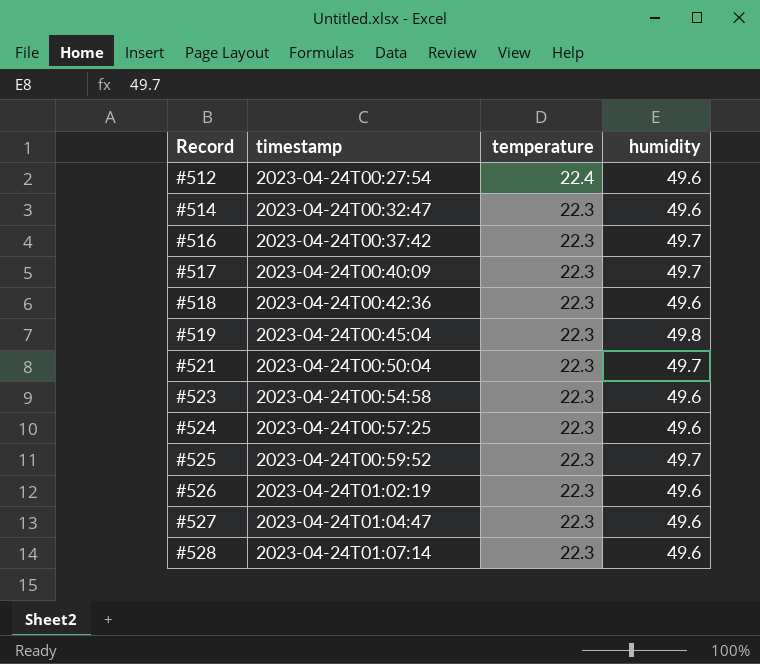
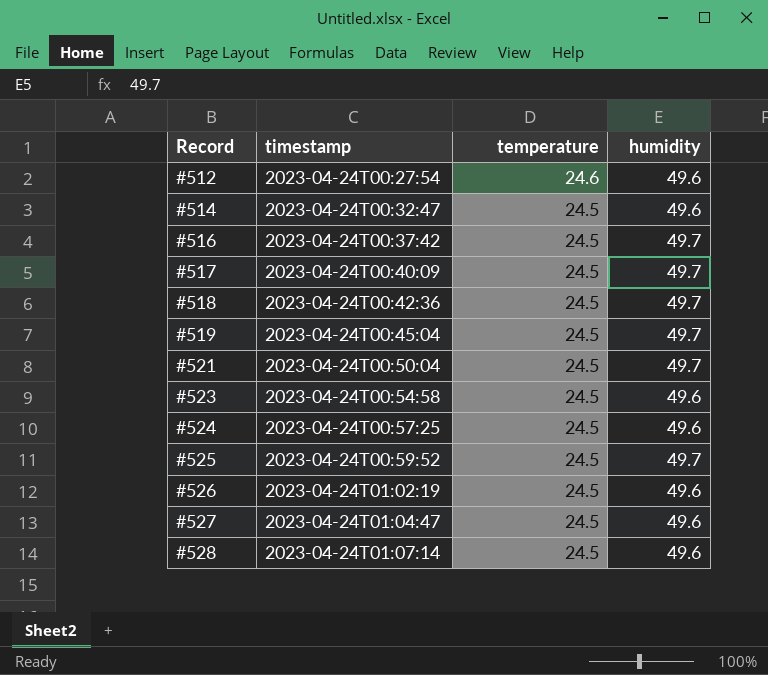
#512 | temperature: 22.4 -> 24.6
#514 | temperature: 22.3 -> 24.5
#516 | temperature: 22.3 -> 24.5
#517 | temperature: 22.3 -> 24.5
#518 | temperature: 22.3 -> 24.5
#518 | humidity: 49.6 -> 49.7
#519 | temperature: 22.3 -> 24.5
#519 | humidity: 49.8 -> 49.7
#521 | temperature: 22.3 -> 24.5
#523 | temperature: 22.3 -> 24.5
#524 | temperature: 22.3 -> 24.5
#525 | temperature: 22.3 -> 24.5
#526 | temperature: 22.3 -> 24.5
#527 | temperature: 22.3 -> 24.5
#528 | temperature: 22.3 -> 24.5

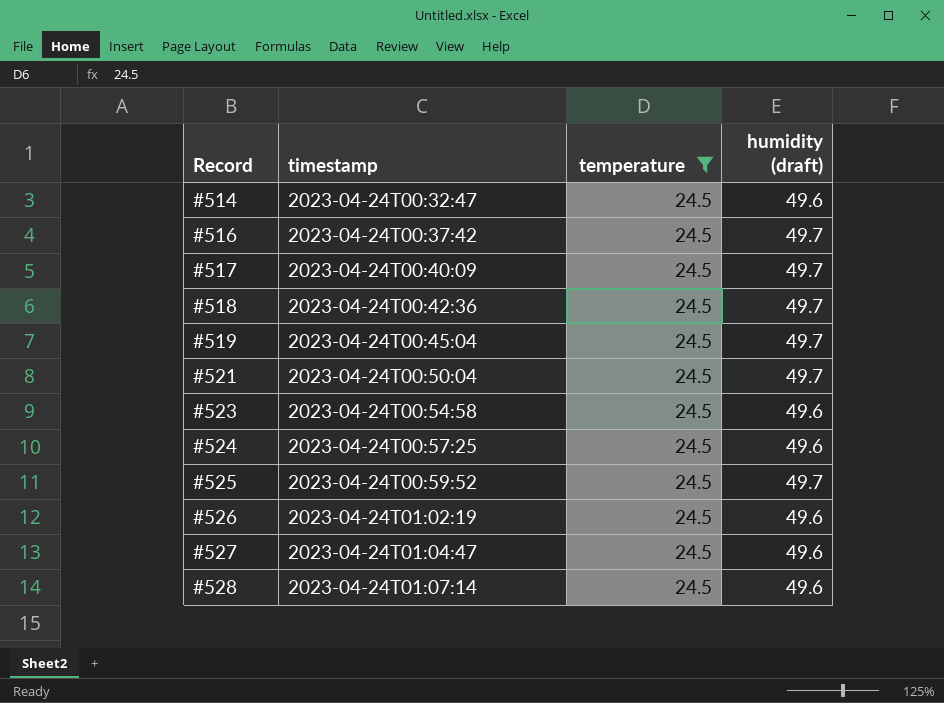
filter: none -> temperature = 24.5
column name: humidity -> humidity (draft)

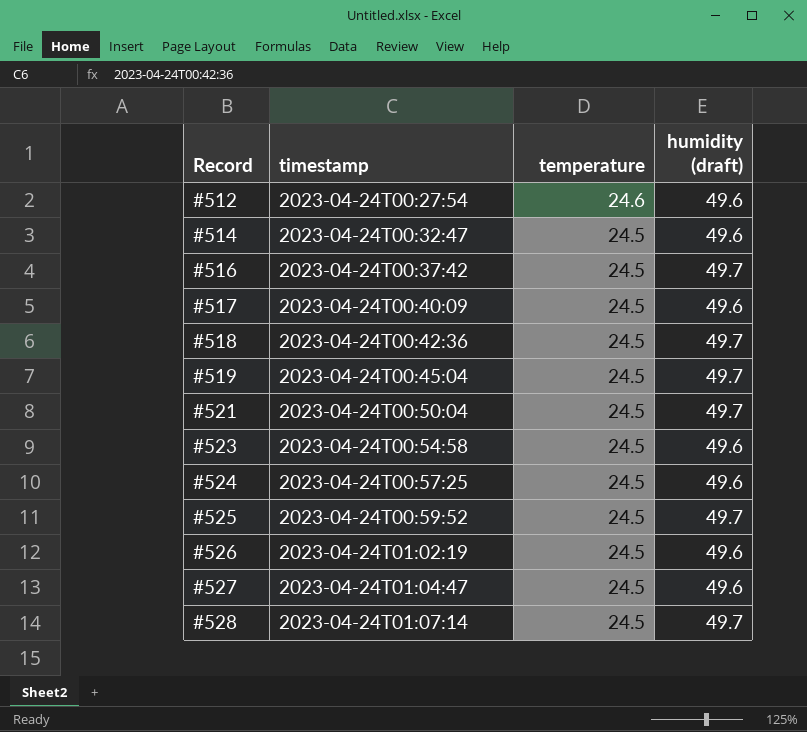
filter: temperature = 24.5 -> none
#517 | humidity (draft): 49.7 -> 49.6
#528 | humidity (draft): 49.6 -> 49.7

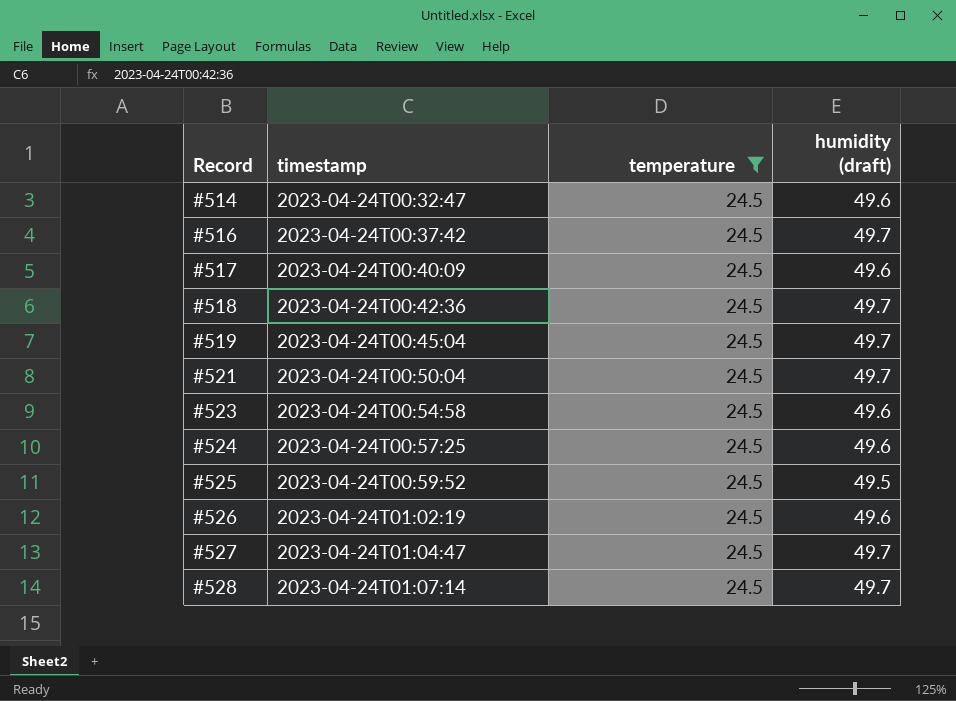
filter: none -> temperature = 24.5
#525 | humidity (draft): 49.7 -> 49.5
#527 | humidity (draft): 49.6 -> 49.7

